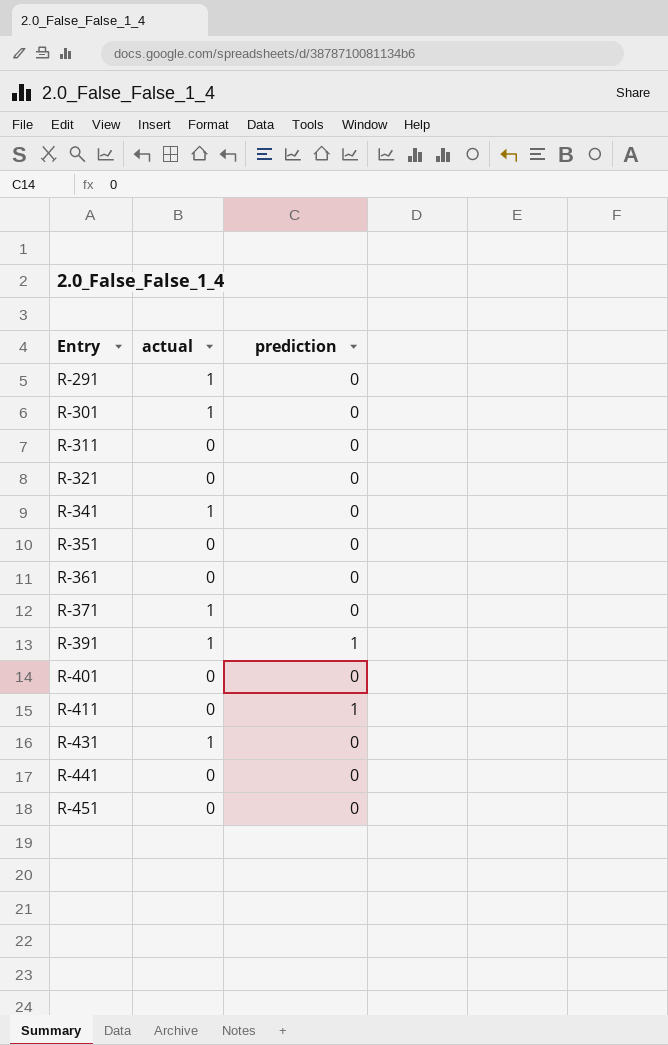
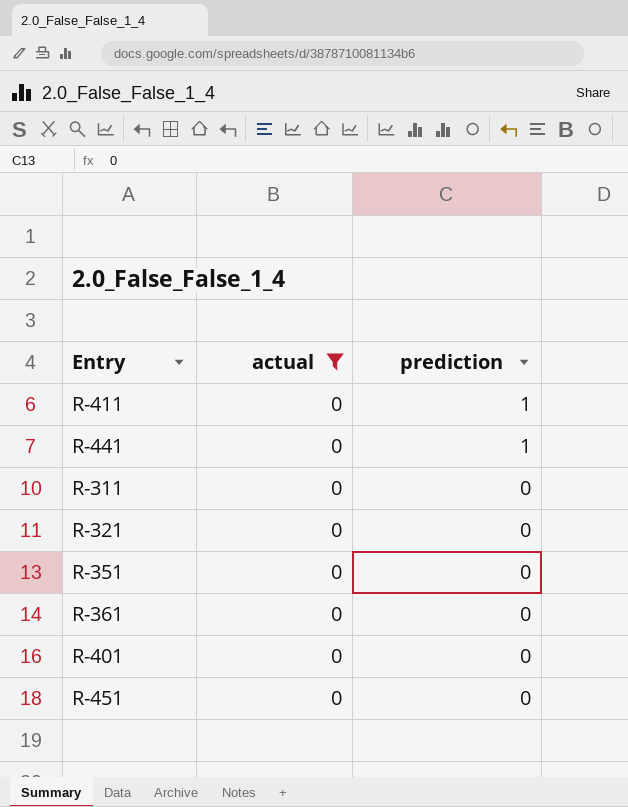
filter: none -> actual = 0
row order: Entry ascending -> prediction descending
R-441 | prediction: 0 -> 1

